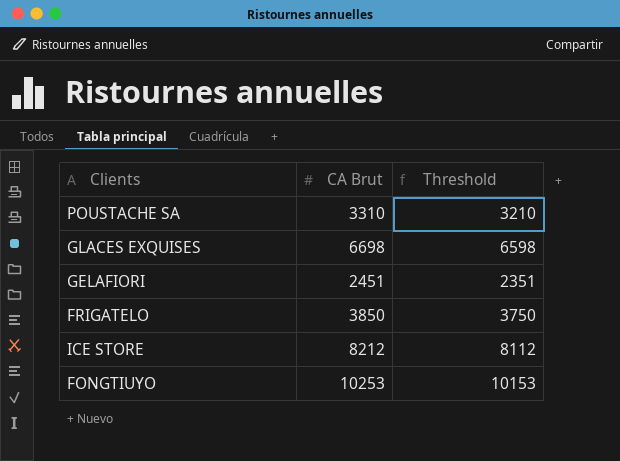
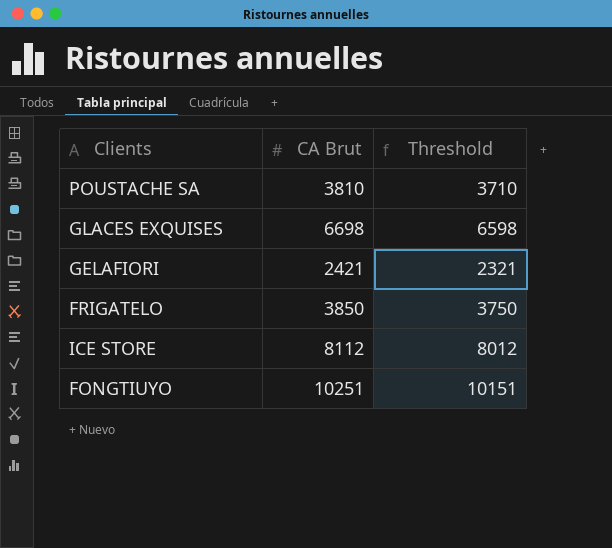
POUSTACHE SA | CA Brut: 3310 -> 3810
POUSTACHE SA | Threshold: 3210 -> 3710
GELAFIORI | CA Brut: 2451 -> 2421
GELAFIORI | Threshold: 2351 -> 2321
ICE STORE | CA Brut: 8212 -> 8112
ICE STORE | Threshold: 8112 -> 8012
FONGTIUYO | CA Brut: 10253 -> 10251
FONGTIUYO | Threshold: 10153 -> 10151

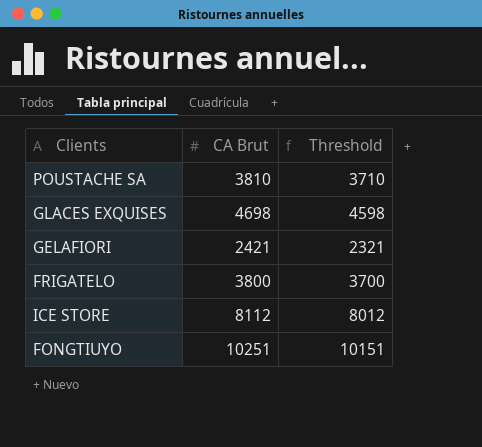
GLACES EXQUISES | CA Brut: 6698 -> 4698
GLACES EXQUISES | Threshold: 6598 -> 4598
FRIGATELO | CA Brut: 3850 -> 3800
FRIGATELO | Threshold: 3750 -> 3700

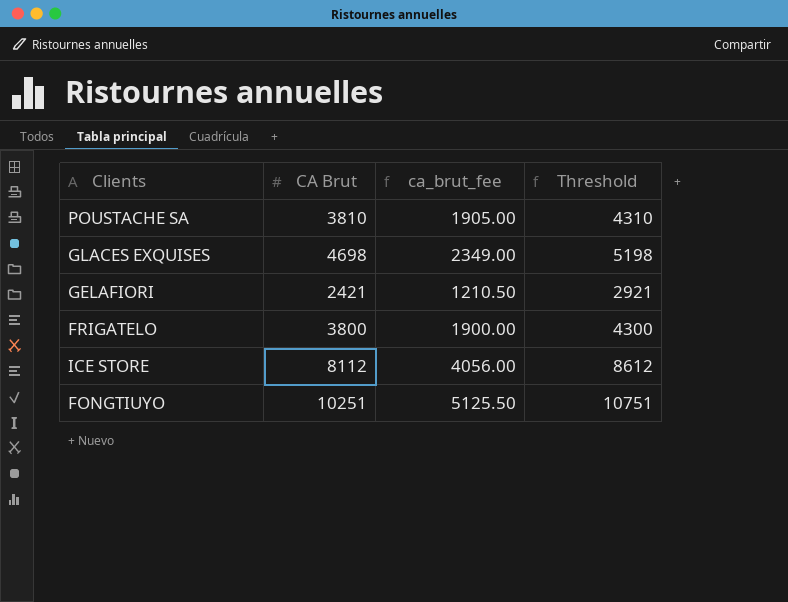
column ca_brut_fee | formula: none -> [CA Brut] * 0.5
column Threshold | formula: [CA Brut] - 100 -> [CA Brut] + 500

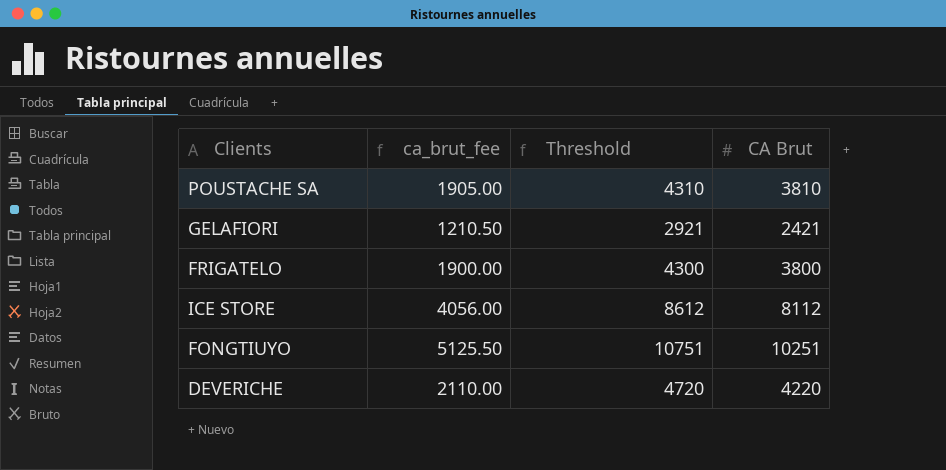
column CA Brut | position: 2 -> 4
row GLACES EXQUISES: 4698 | 2349.00 | 5198 -> none
row DEVERICHE: none -> 2110.00 | 4720 | 4220

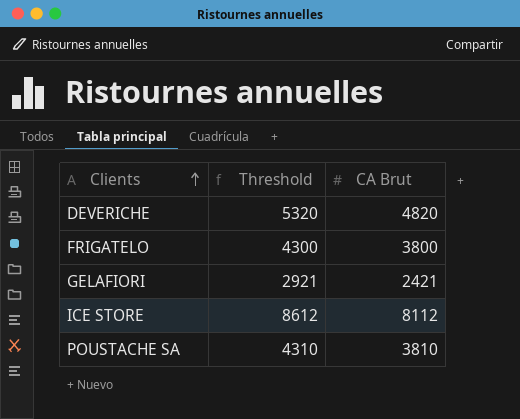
row order: none -> Clients ascending
column ca_brut_fee | formula: [CA Brut] * 0.5 -> none
row FONGTIUYO: 5125.50 | 10751 | 10251 -> none
DEVERICHE | Threshold: 4720 -> 5320
DEVERICHE | CA Brut: 4220 -> 4820

